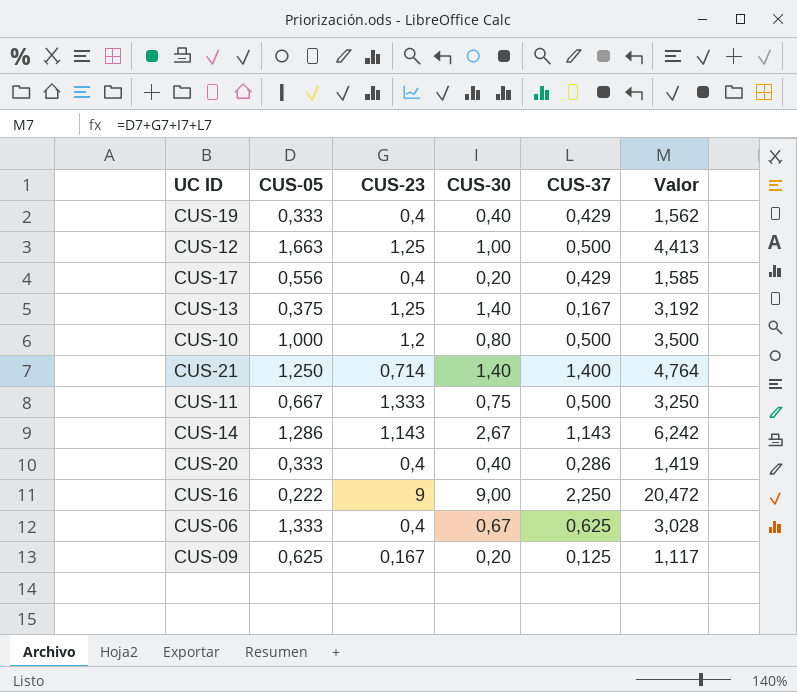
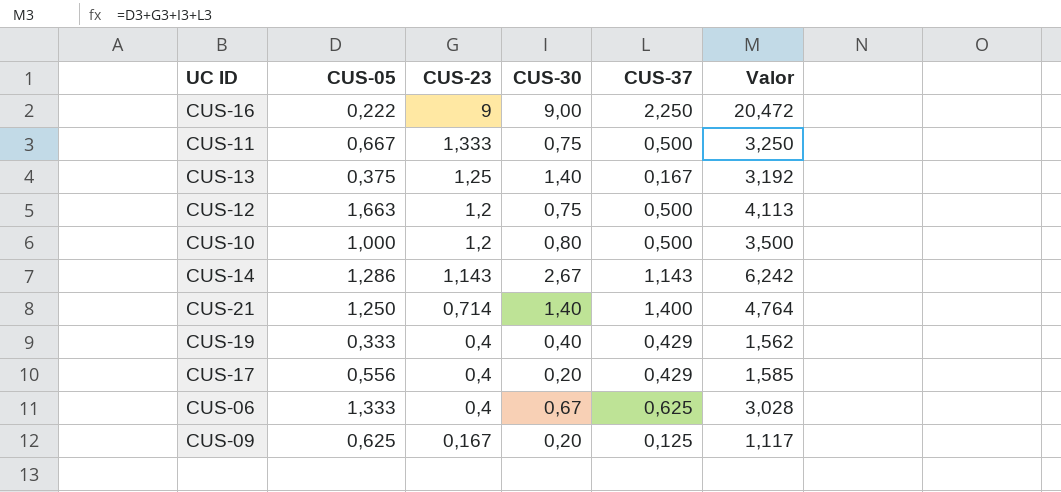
row order: none -> CUS-23 descending
row CUS-20: 0,333 | 0,4 | 0,40 | 0,286 | 1,419 -> none
CUS-12 | CUS-23: 1,25 -> 1,2
CUS-12 | CUS-30: 1,00 -> 0,75
CUS-12 | Valor: 4,413 -> 4,113

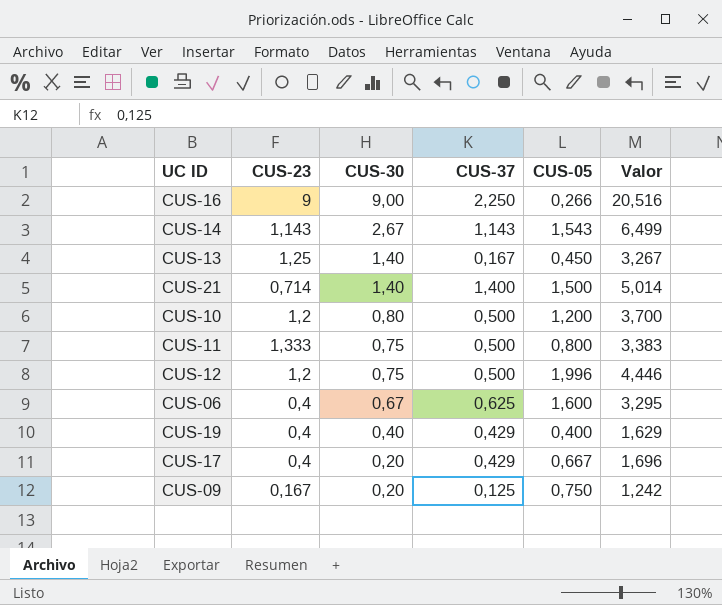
row order: CUS-23 descending -> CUS-30 descending
column CUS-05 | position: 2 -> 5
CUS-16 | CUS-05: 0,222 -> 0,266
CUS-16 | Valor: 20,472 -> 20,516
CUS-14 | CUS-05: 1,286 -> 1,543
CUS-14 | Valor: 6,242 -> 6,499
CUS-13 | CUS-05: 0,375 -> 0,450
CUS-13 | Valor: 3,192 -> 3,267
CUS-21 | CUS-05: 1,250 -> 1,500
CUS-21 | Valor: 4,764 -> 5,014
CUS-10 | CUS-05: 1,000 -> 1,200
CUS-10 | Valor: 3,500 -> 3,700
CUS-11 | CUS-05: 0,667 -> 0,800
CUS-11 | Valor: 3,250 -> 3,383
CUS-12 | CUS-05: 1,663 -> 1,996
CUS-12 | Valor: 4,113 -> 4,446
CUS-06 | CUS-05: 1,333 -> 1,600
CUS-06 | Valor: 3,028 -> 3,295
CUS-19 | CUS-05: 0,333 -> 0,400
CUS-19 | Valor: 1,562 -> 1,629
CUS-17 | CUS-05: 0,556 -> 0,667
CUS-17 | Valor: 1,585 -> 1,696
CUS-09 | CUS-05: 0,625 -> 0,750
CUS-09 | Valor: 1,117 -> 1,242

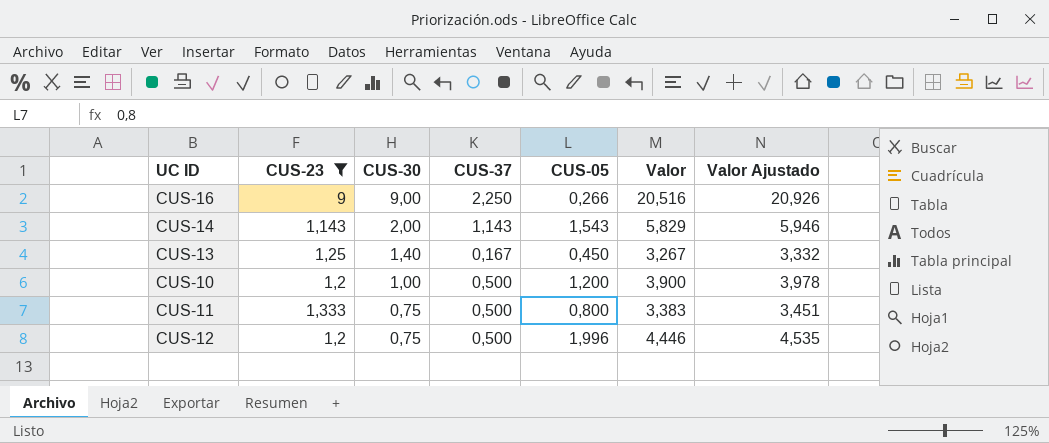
filter: none -> CUS-23 >= 1,143
column Valor Ajustado | formula: none -> [Valor] * 1,02
CUS-14 | CUS-30: 2,67 -> 2,00
CUS-14 | Valor: 6,499 -> 5,829
CUS-10 | CUS-30: 0,80 -> 1,00
CUS-10 | Valor: 3,700 -> 3,900

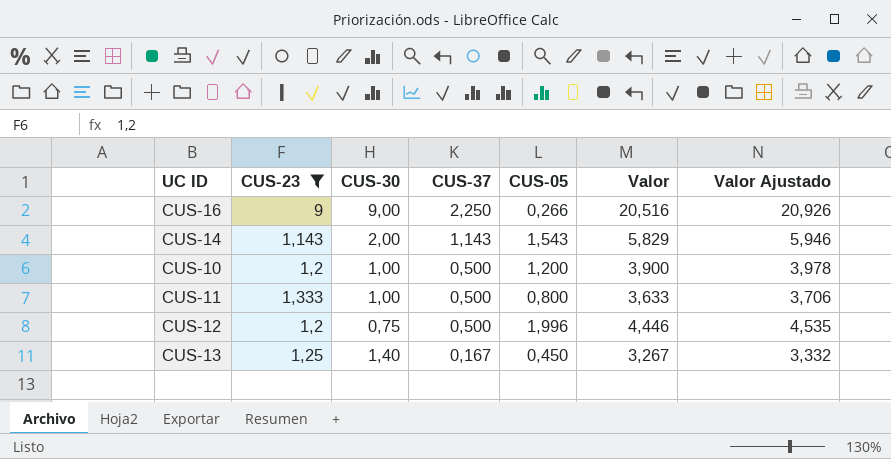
row order: CUS-30 descending -> CUS-37 descending
CUS-11 | CUS-30: 0,75 -> 1,00
CUS-11 | Valor: 3,383 -> 3,633
CUS-11 | Valor Ajustado: 3,451 -> 3,706

